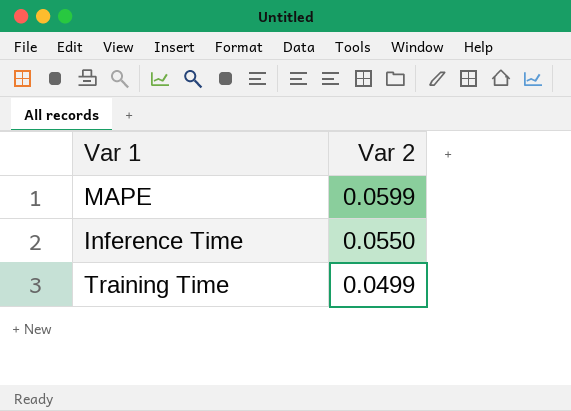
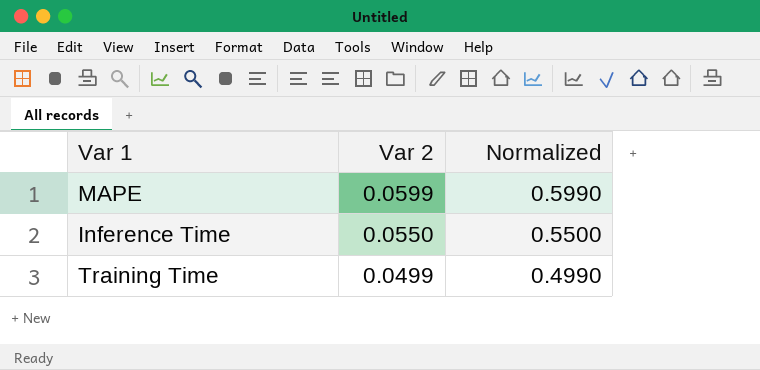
column Normalized | formula: none -> [Var 2] * 10

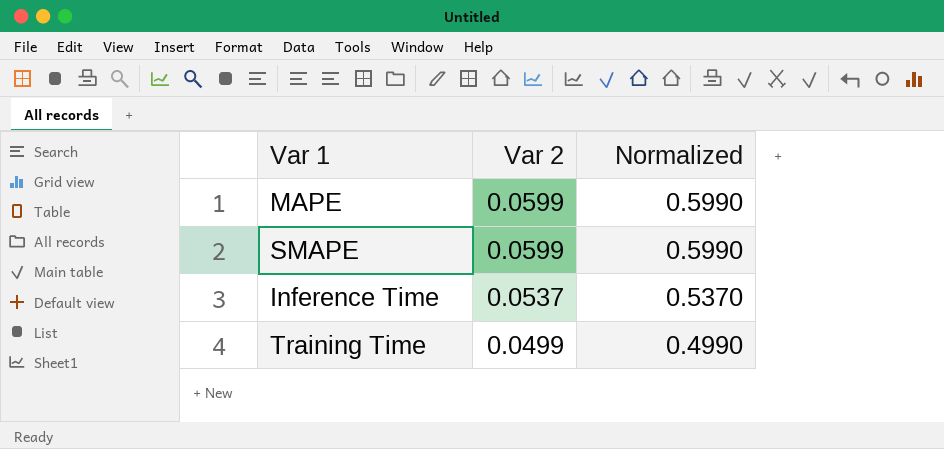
row SMAPE: none -> 0.0599 | 0.5990
Inference Time | Var 2: 0.0550 -> 0.0537
Inference Time | Normalized: 0.5500 -> 0.5370

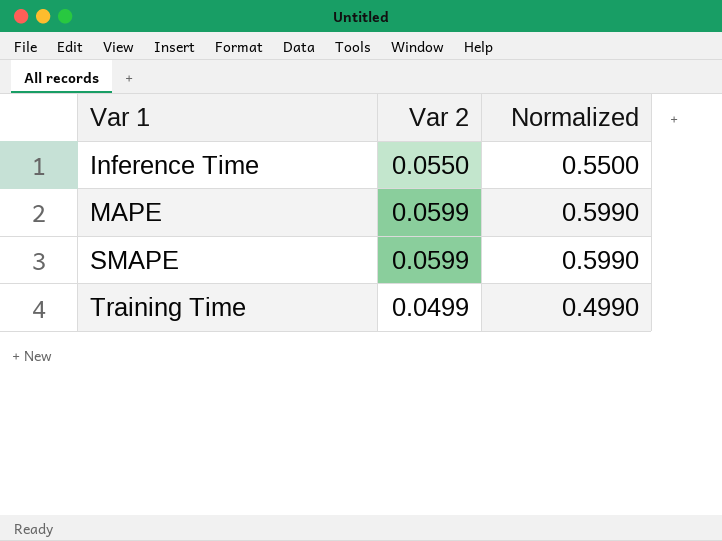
row order: Var 2 descending -> Var 1 ascending
Inference Time | Var 2: 0.0537 -> 0.0550
Inference Time | Normalized: 0.5370 -> 0.5500

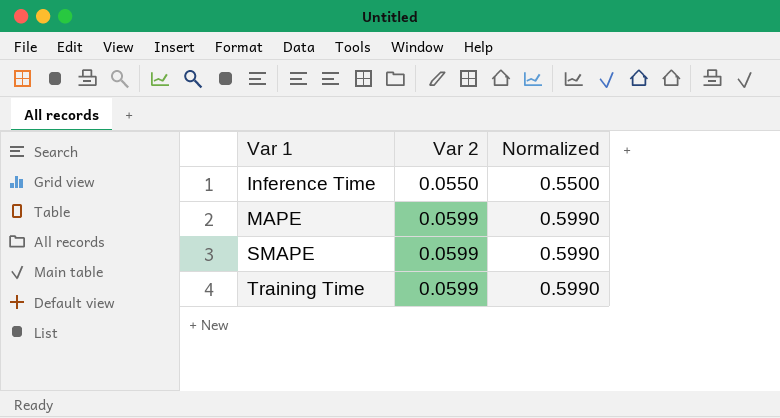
Training Time | Var 2: 0.0499 -> 0.0599
Training Time | Normalized: 0.4990 -> 0.5990

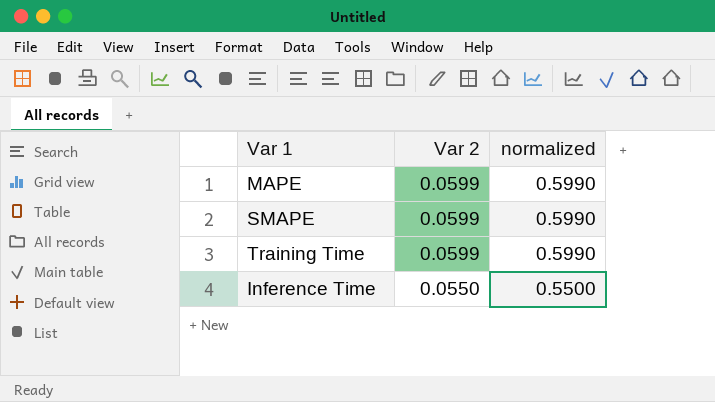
row order: Var 1 ascending -> Var 2 descending
column name: Normalized -> normalized

